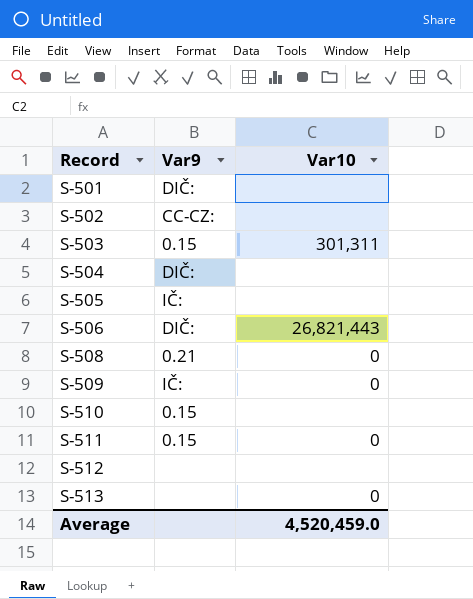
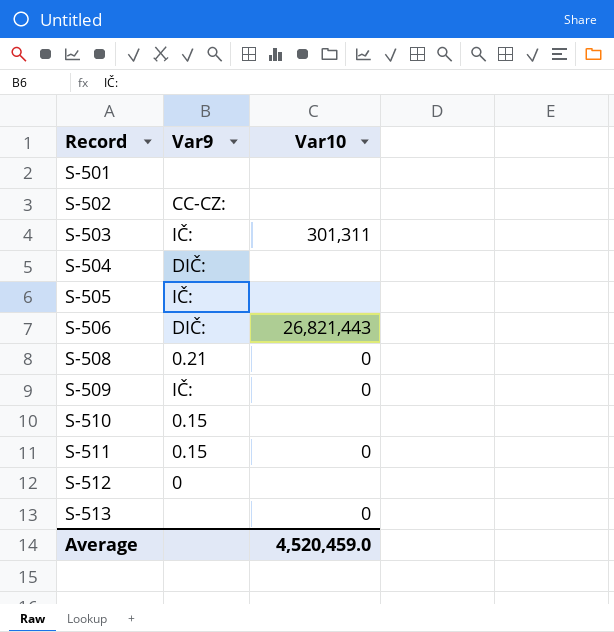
S-501 | Var9: DIČ: -> none
S-503 | Var9: 0.15 -> IČ:
S-512 | Var9: none -> 0

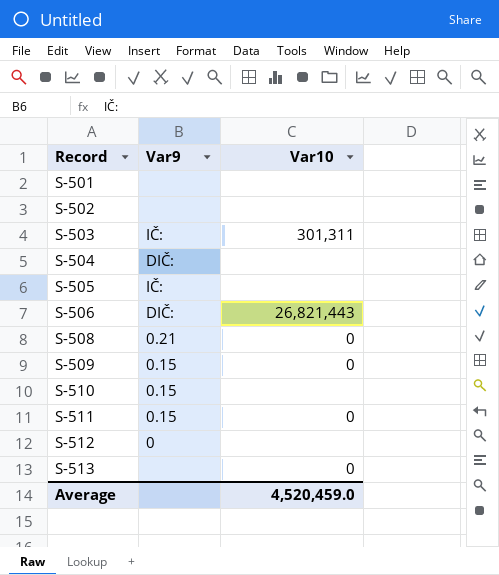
S-502 | Var9: CC-CZ: -> none
S-509 | Var9: IČ: -> 0.15

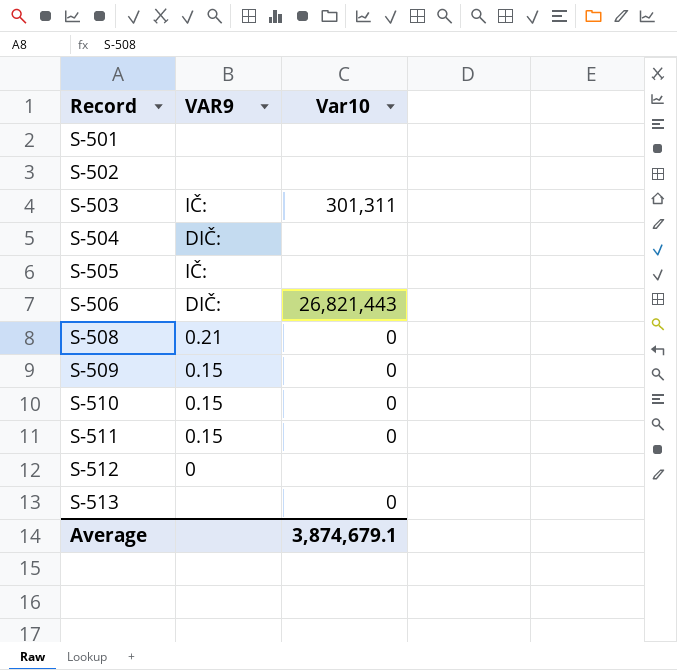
column name: Var9 -> VAR9
S-510 | Var10: none -> 0
Average | Var10: 4,520,459.0 -> 3,874,679.1

